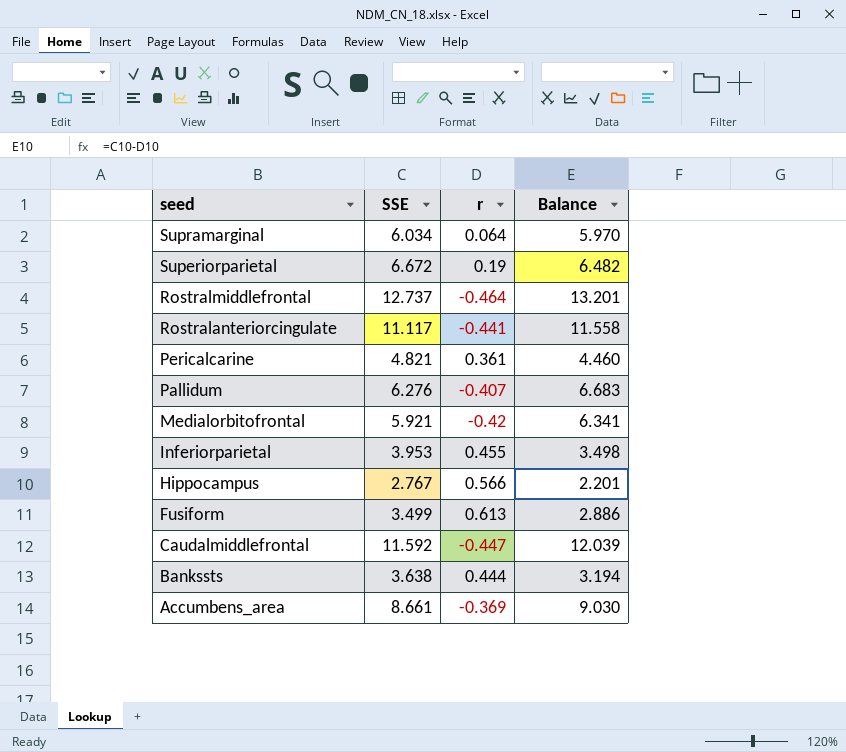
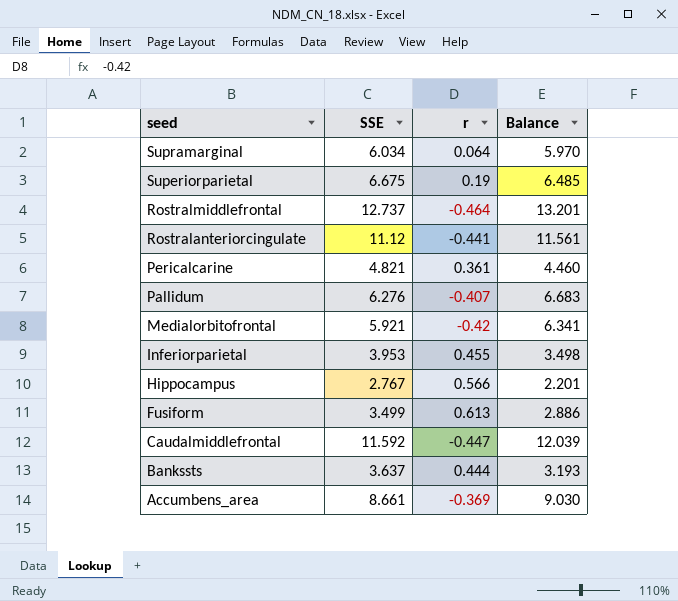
Superiorparietal | SSE: 6.672 -> 6.675
Superiorparietal | Balance: 6.482 -> 6.485
Rostralanteriorcingulate | SSE: 11.117 -> 11.12
Rostralanteriorcingulate | Balance: 11.558 -> 11.561
Bankssts | SSE: 3.638 -> 3.637
Bankssts | Balance: 3.194 -> 3.193

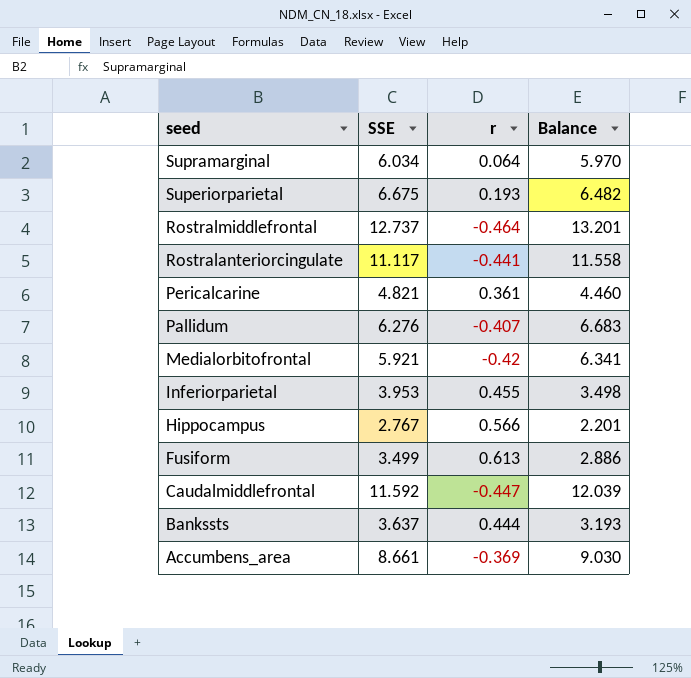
Superiorparietal | r: 0.19 -> 0.193
Superiorparietal | Balance: 6.485 -> 6.482
Rostralanteriorcingulate | SSE: 11.12 -> 11.117
Rostralanteriorcingulate | Balance: 11.561 -> 11.558

